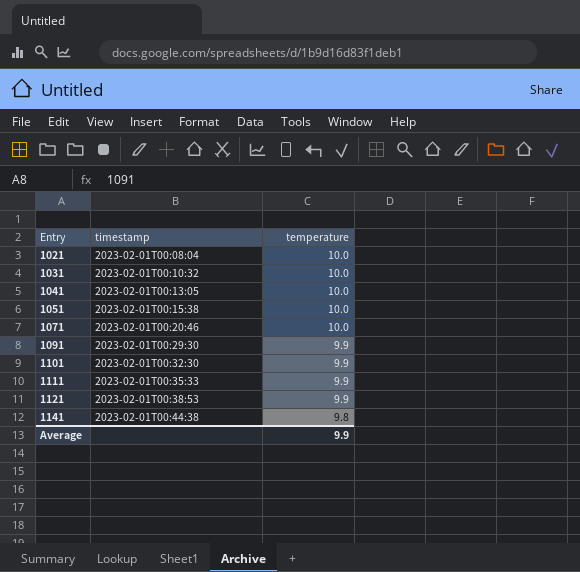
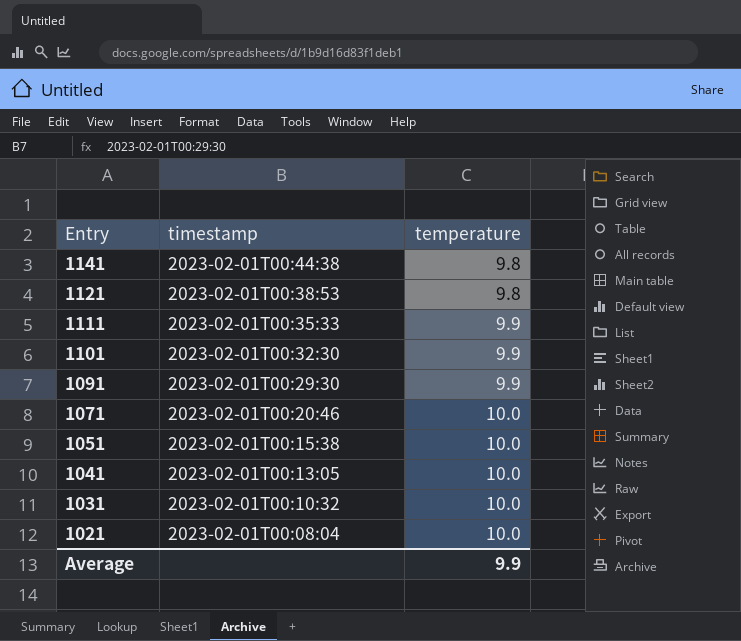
row order: Entry ascending -> Entry descending
1121 | temperature: 9.9 -> 9.8

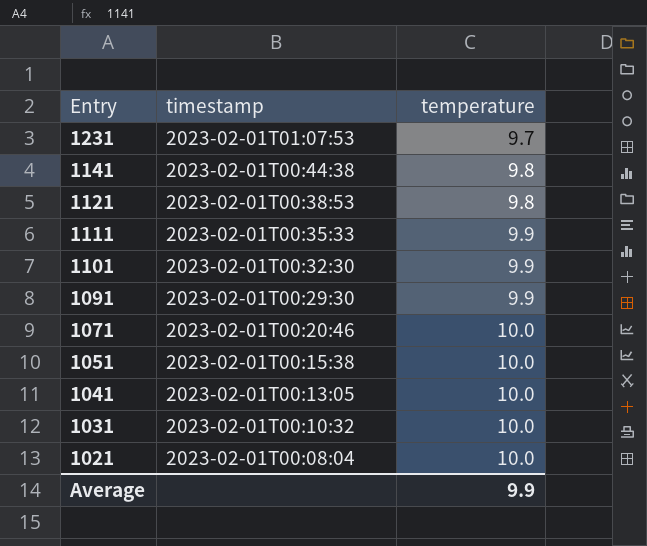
row 1231: none -> 2023-02-01T01:07:53 | 9.7

